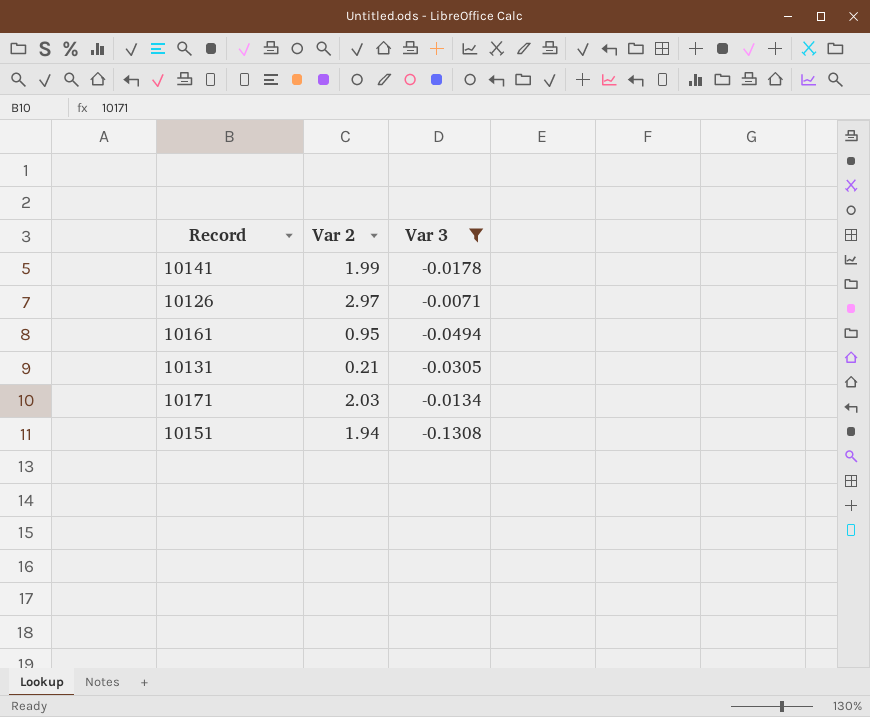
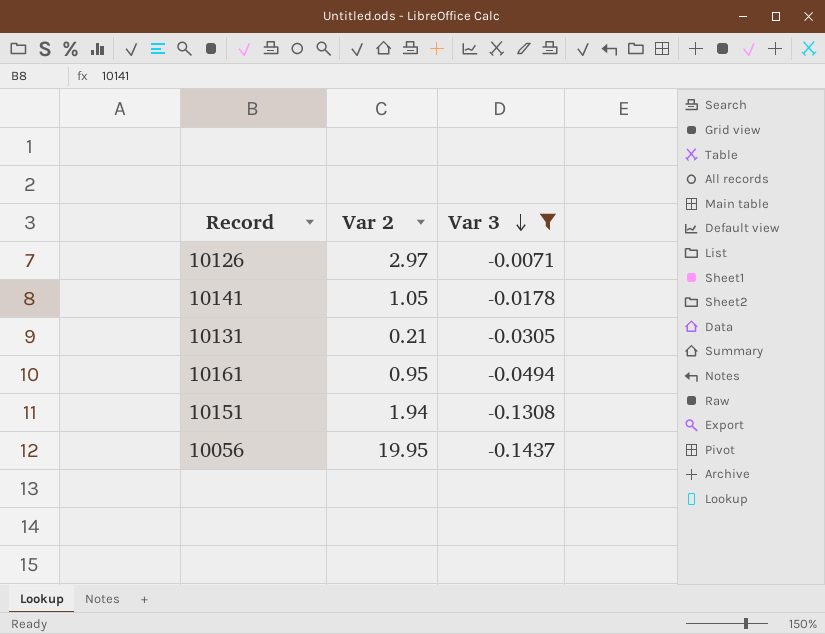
row order: none -> Var 3 descending
row 10171: 2.03 | -0.0134 -> none
10141 | Var 2: 1.99 -> 1.05
row 10056: none -> 19.95 | -0.1437

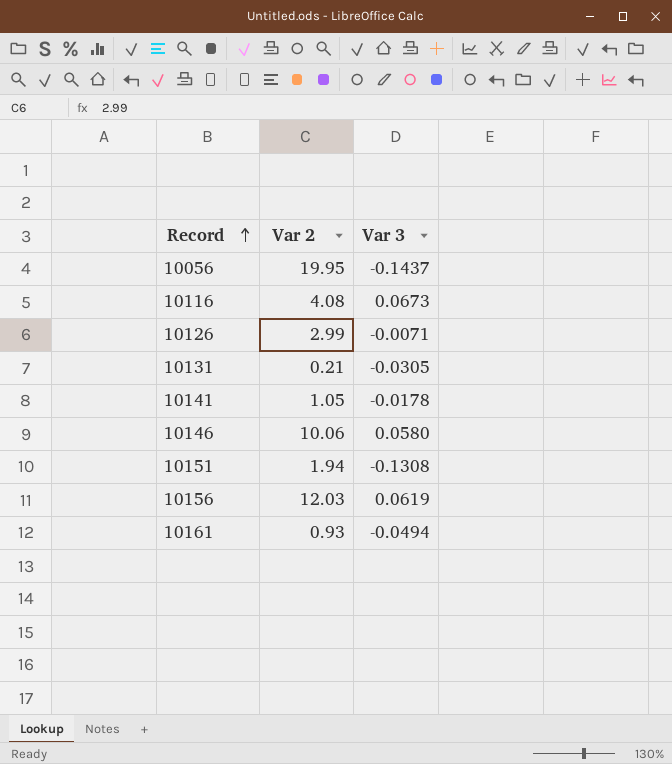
filter: Var 3 <= -0.0071 -> none
row order: Var 3 descending -> Record ascending
10126 | Var 2: 2.97 -> 2.99
10161 | Var 2: 0.95 -> 0.93

